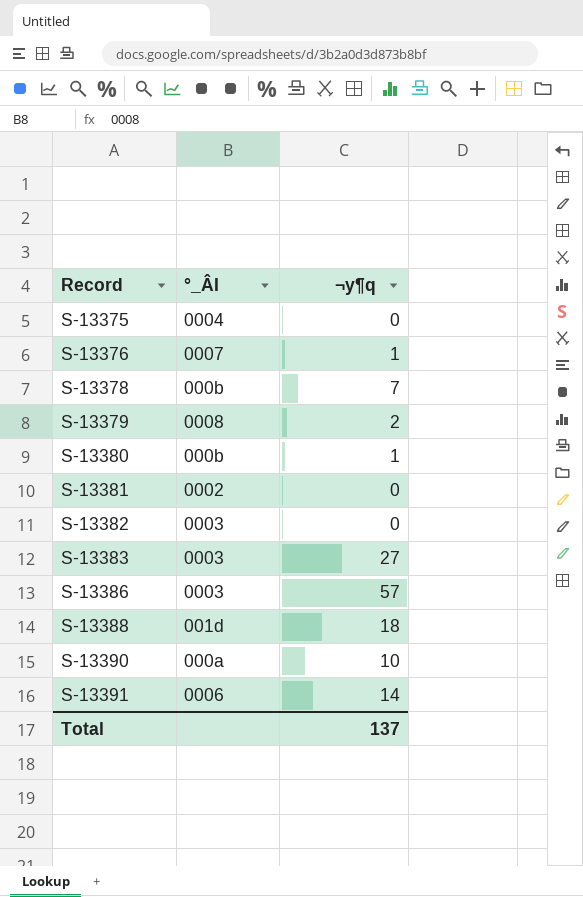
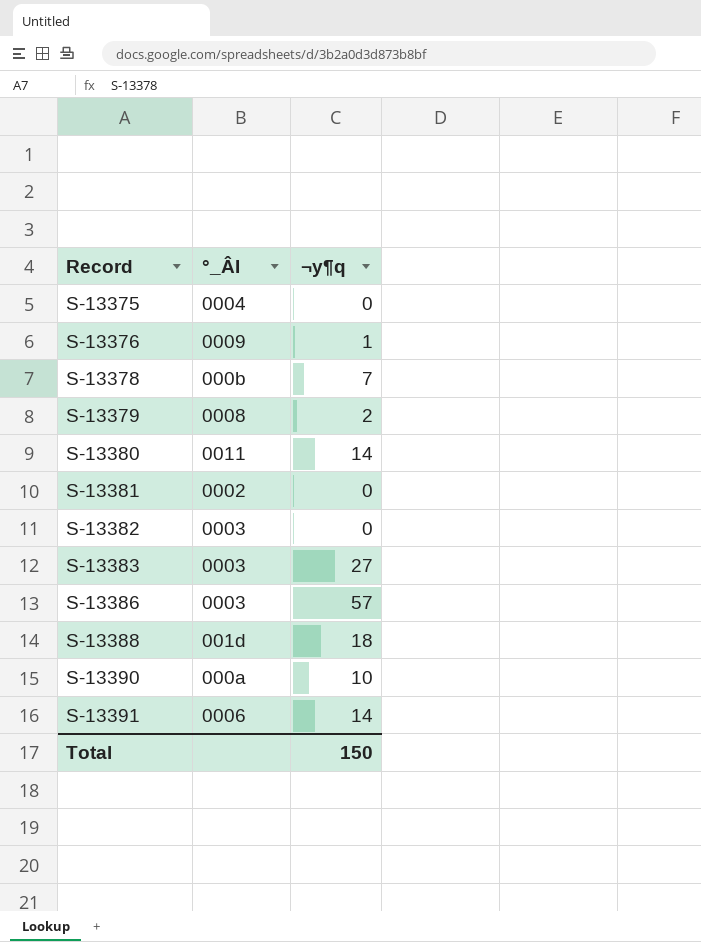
S-13376 | °_ÂI: 0007 -> 0009
S-13380 | °_ÂI: 000b -> 0011
S-13380 | ¬y¶q: 1 -> 14
Total | ¬y¶q: 137 -> 150

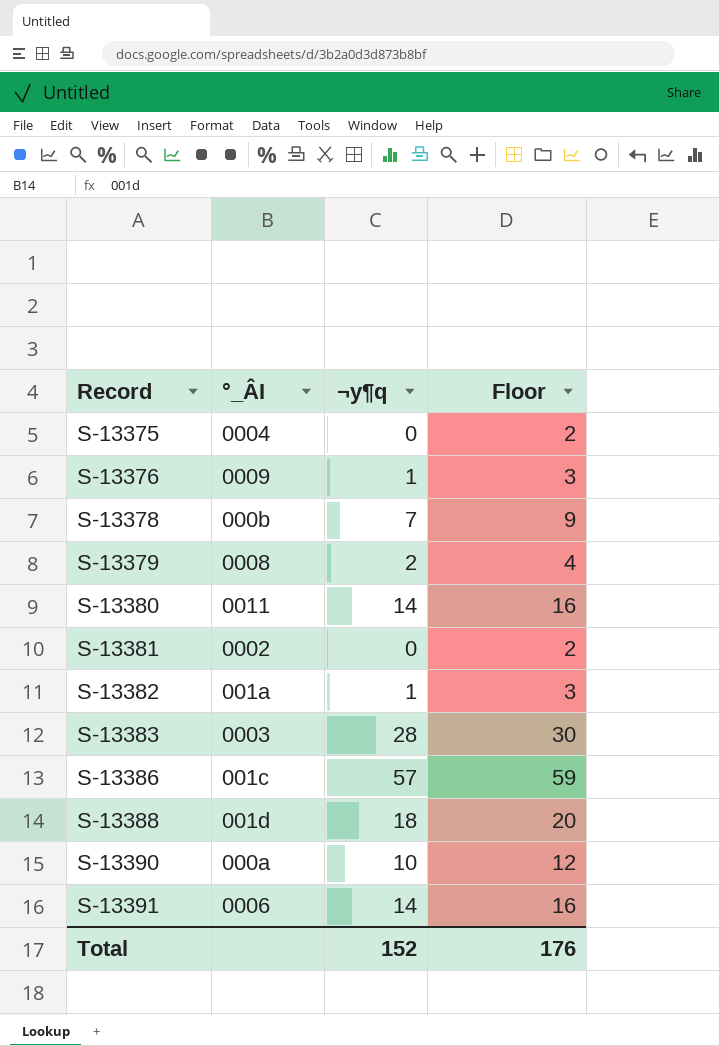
column Floor | formula: none -> [¬y¶q] + 2
S-13382 | °_ÂI: 0003 -> 001a
S-13382 | ¬y¶q: 0 -> 1
S-13383 | ¬y¶q: 27 -> 28
S-13386 | °_ÂI: 0003 -> 001c
Total | ¬y¶q: 150 -> 152

